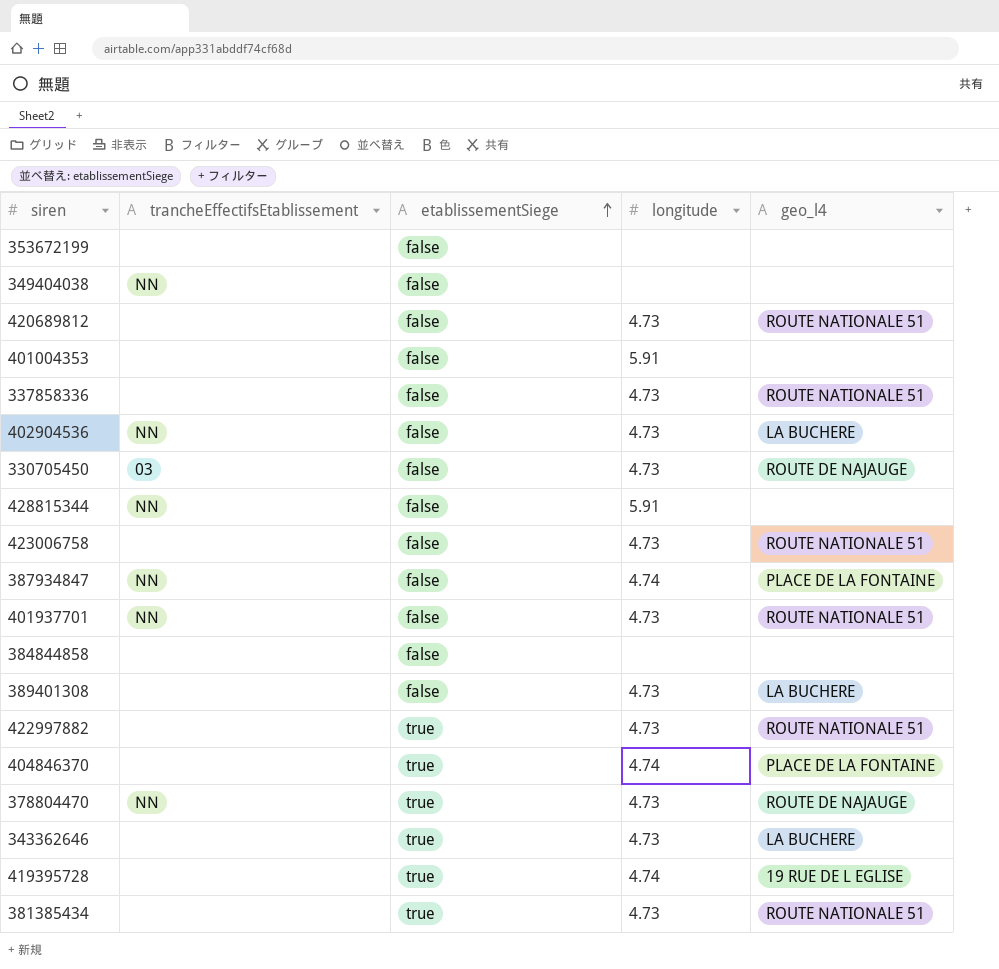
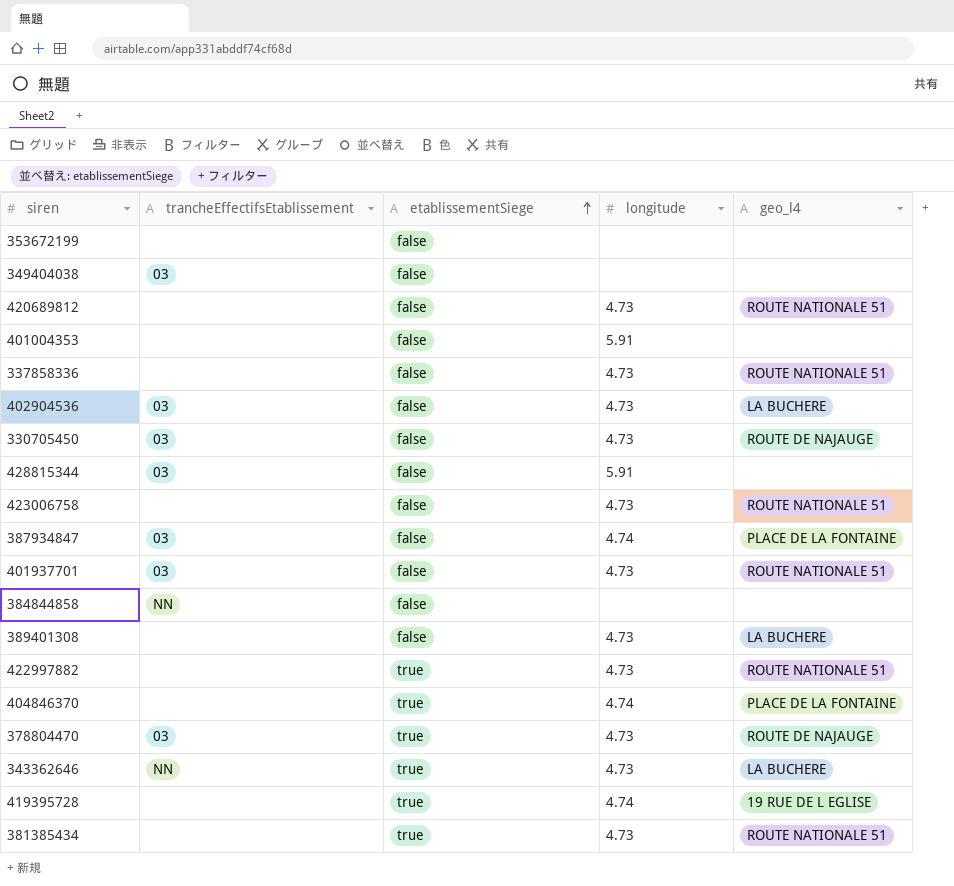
349404038 | trancheEffectifsEtablissement: NN -> 03
402904536 | trancheEffectifsEtablissement: NN -> 03
428815344 | trancheEffectifsEtablissement: NN -> 03
387934847 | trancheEffectifsEtablissement: NN -> 03
401937701 | trancheEffectifsEtablissement: NN -> 03
384844858 | trancheEffectifsEtablissement: none -> NN
378804470 | trancheEffectifsEtablissement: NN -> 03
343362646 | trancheEffectifsEtablissement: none -> NN

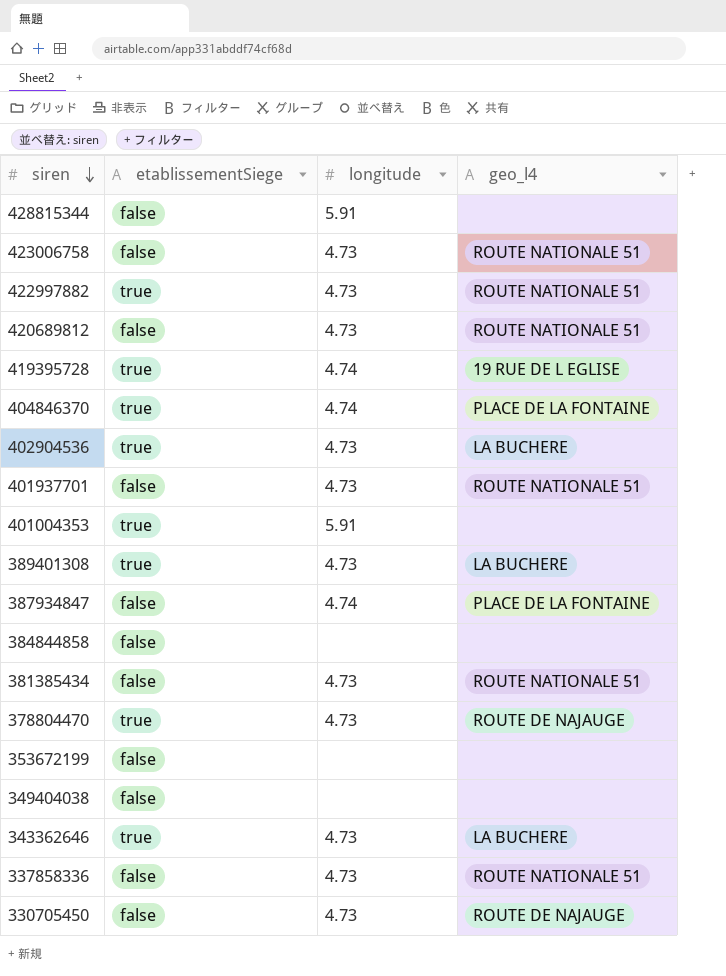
row order: etablissementSiege ascending -> siren descending
column trancheEffectifsEtablissement | position: 2 -> none
402904536 | etablissementSiege: false -> true
401004353 | etablissementSiege: false -> true
389401308 | etablissementSiege: false -> true
381385434 | etablissementSiege: true -> false

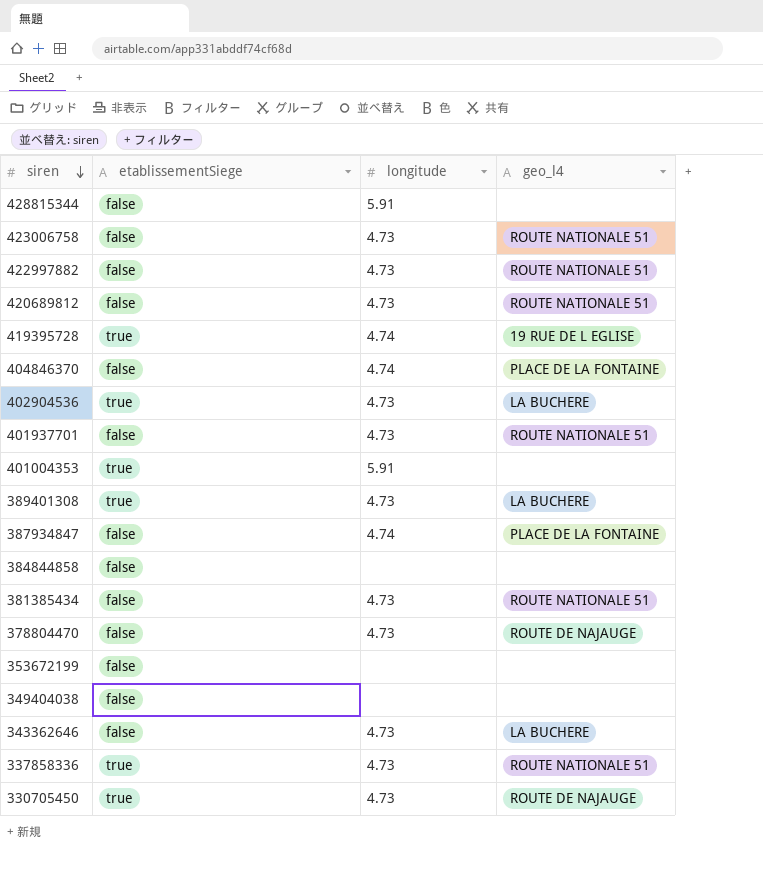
422997882 | etablissementSiege: true -> false
404846370 | etablissementSiege: true -> false
378804470 | etablissementSiege: true -> false
343362646 | etablissementSiege: true -> false
337858336 | etablissementSiege: false -> true
330705450 | etablissementSiege: false -> true

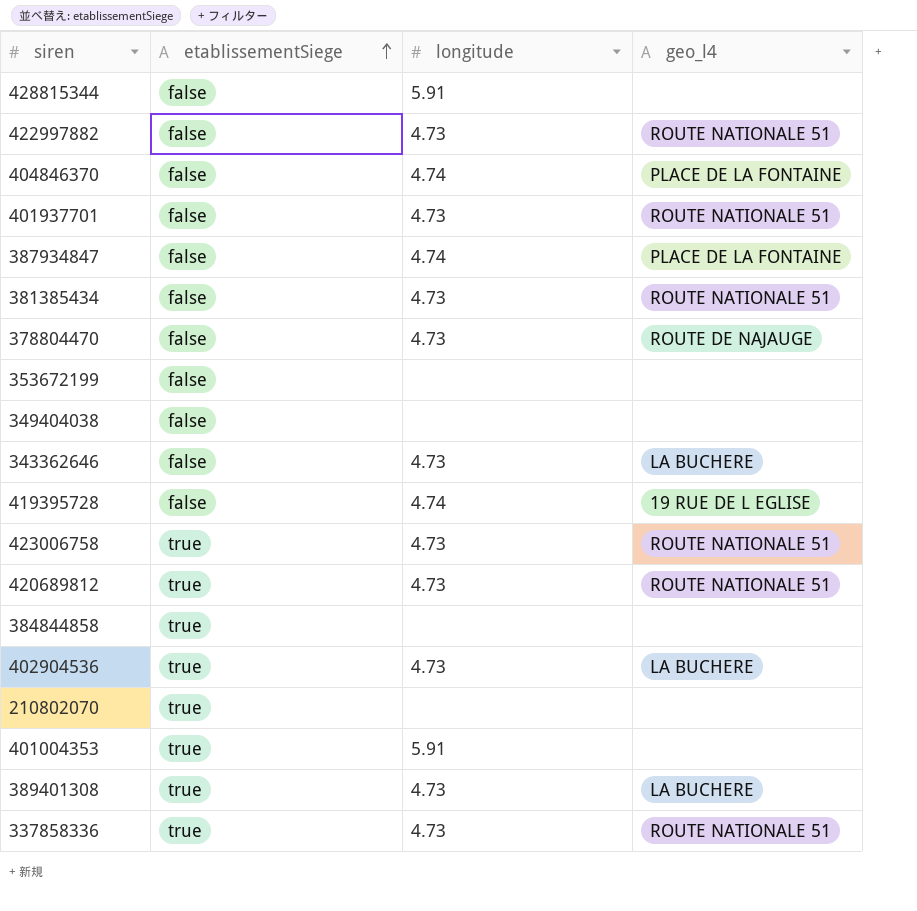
row order: siren descending -> etablissementSiege ascending
row 330705450: true | 4.73 | ROUTE DE NAJAUGE -> none
419395728 | etablissementSiege: true -> false
423006758 | etablissementSiege: false -> true
420689812 | etablissementSiege: false -> true
384844858 | etablissementSiege: false -> true
row 210802070: none -> true | none | none

